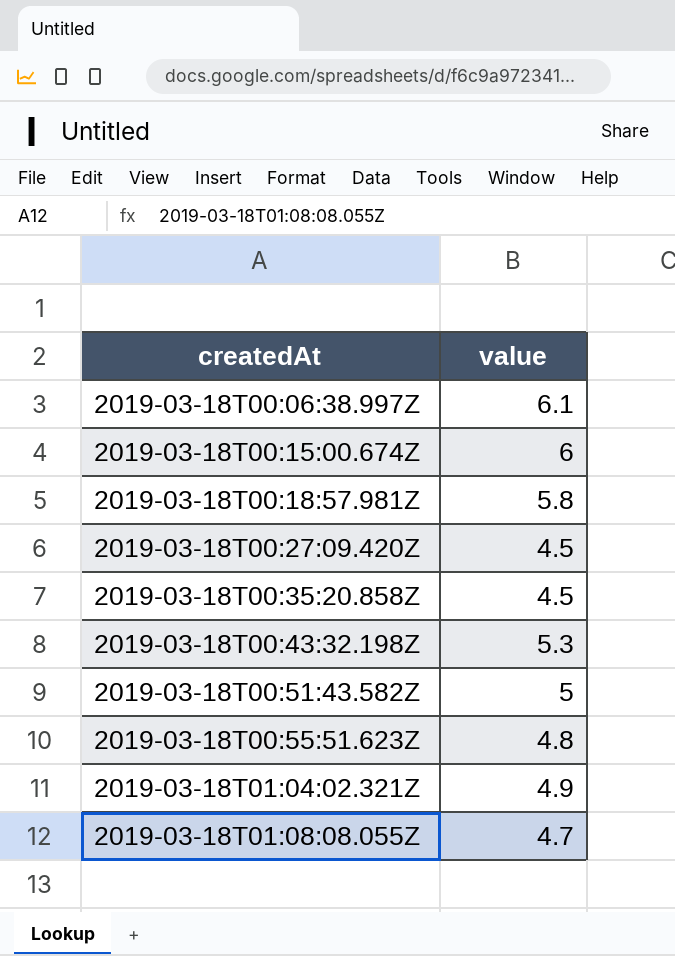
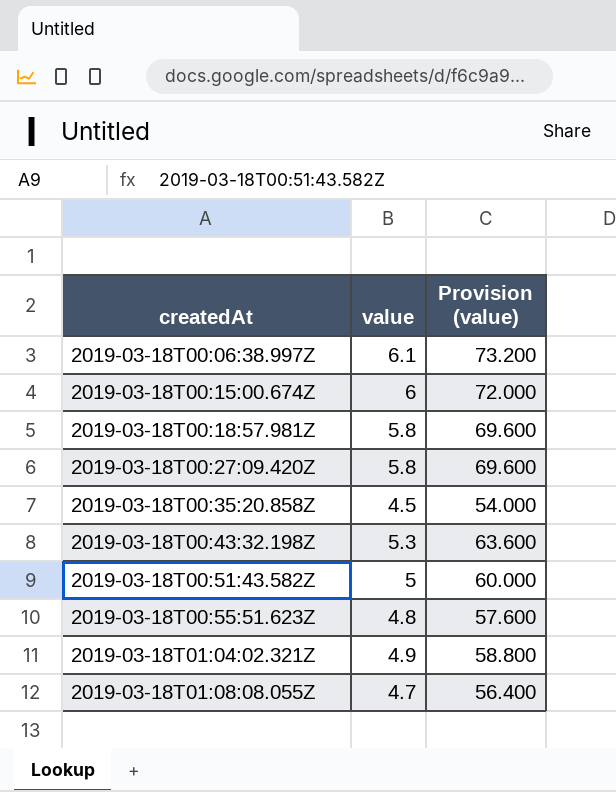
column Provision (value) | formula: none -> [value] * 12
2019-03-18T00:27:09.420Z | value: 4.5 -> 5.8

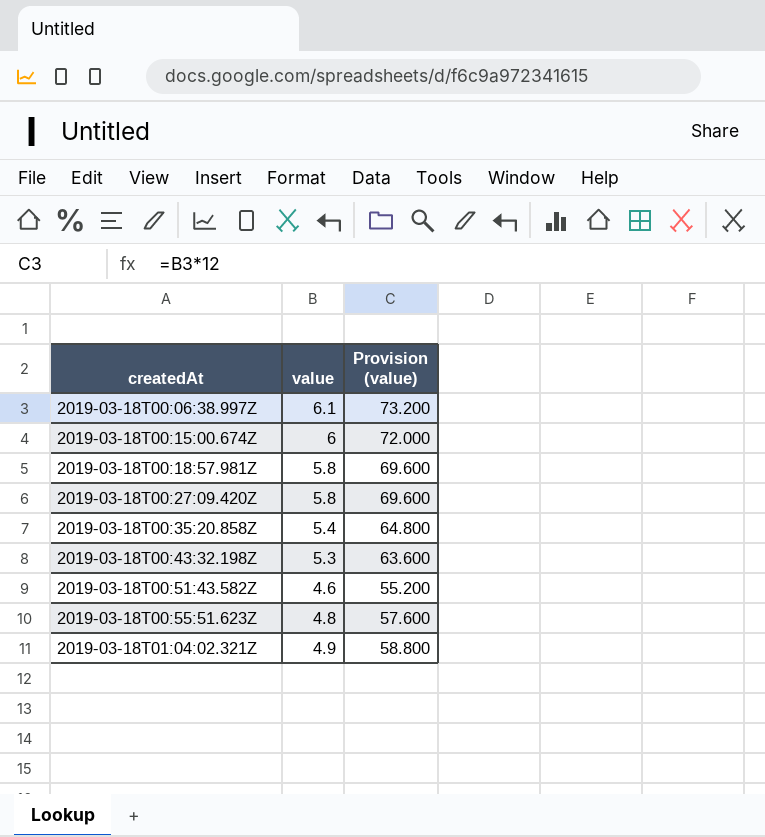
row 2019-03-18T01:08:08.055Z: 4.7 | 56.400 -> none
2019-03-18T00:35:20.858Z | value: 4.5 -> 5.4
2019-03-18T00:35:20.858Z | Provision (value): 54.000 -> 64.800
2019-03-18T00:51:43.582Z | value: 5 -> 4.6
2019-03-18T00:51:43.582Z | Provision (value): 60.000 -> 55.200

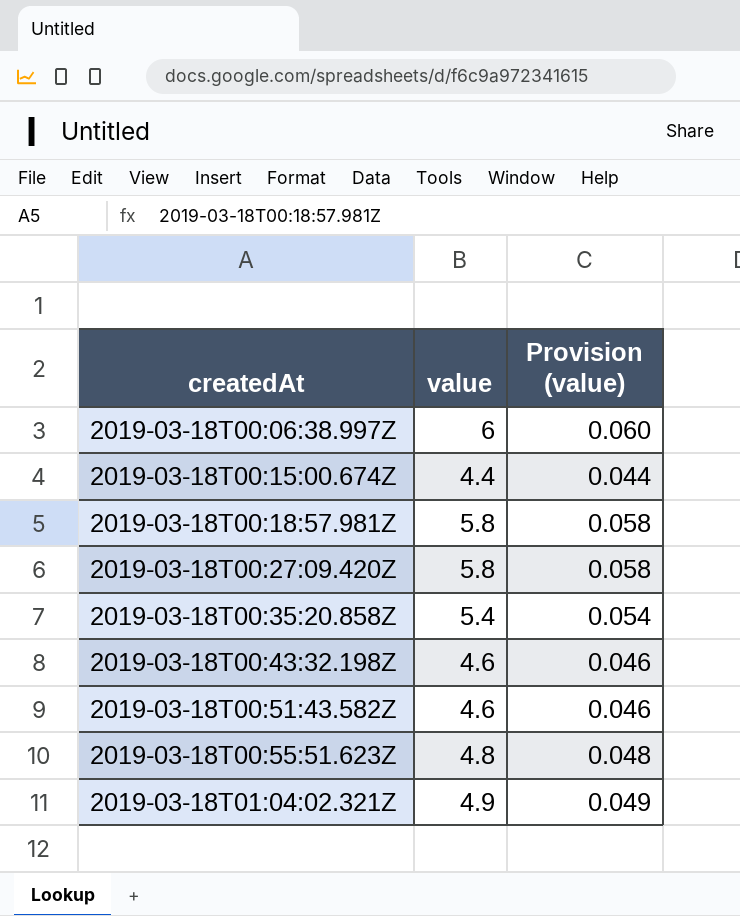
column Provision (value) | formula: [value] * 12 -> [value] * 0.01
2019-03-18T00:06:38.997Z | value: 6.1 -> 6
2019-03-18T00:15:00.674Z | value: 6 -> 4.4
2019-03-18T00:43:32.198Z | value: 5.3 -> 4.6

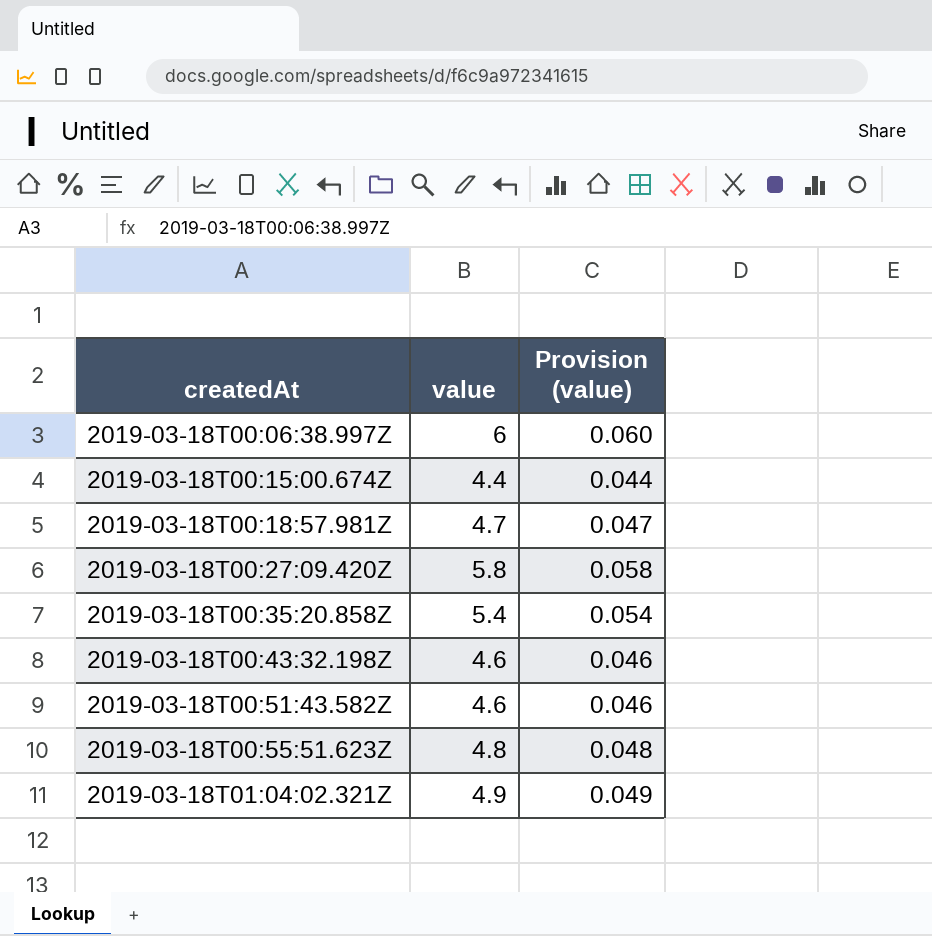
2019-03-18T00:18:57.981Z | value: 5.8 -> 4.7
2019-03-18T00:18:57.981Z | Provision (value): 0.058 -> 0.047

